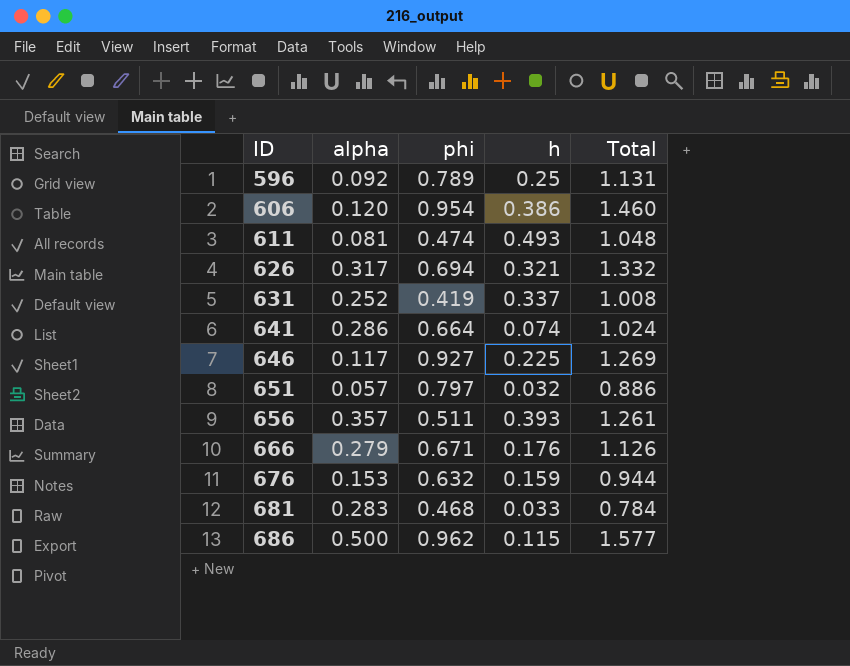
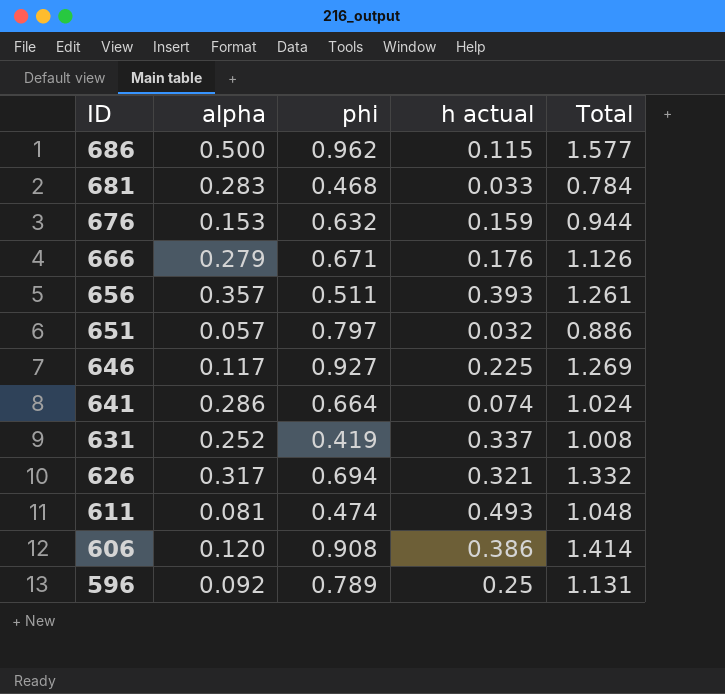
row order: ID ascending -> ID descending
column name: h -> h actual
606 | phi: 0.954 -> 0.908
606 | Total: 1.460 -> 1.414

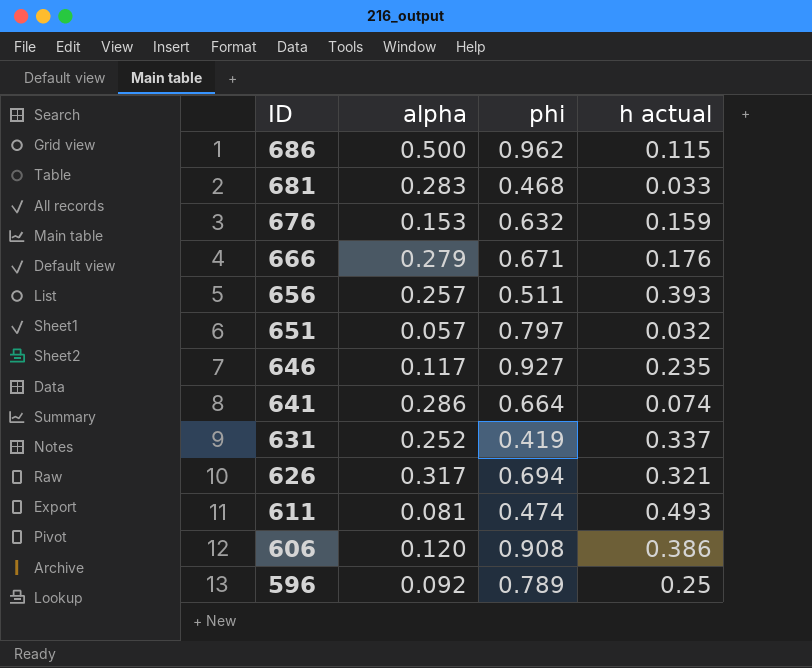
column Total | formula: [alpha] + [phi] + [h actual] -> none
656 | alpha: 0.357 -> 0.257
646 | h actual: 0.225 -> 0.235

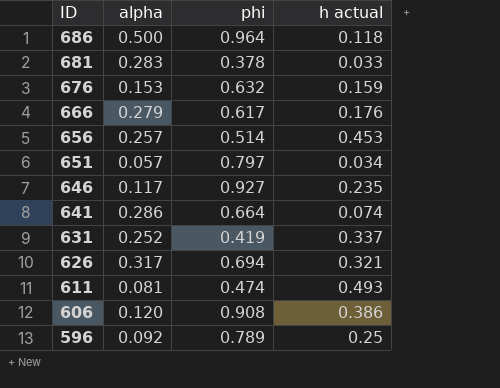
686 | phi: 0.962 -> 0.964
686 | h actual: 0.115 -> 0.118
681 | phi: 0.468 -> 0.378
666 | phi: 0.671 -> 0.617
656 | phi: 0.511 -> 0.514
656 | h actual: 0.393 -> 0.453
651 | h actual: 0.032 -> 0.034

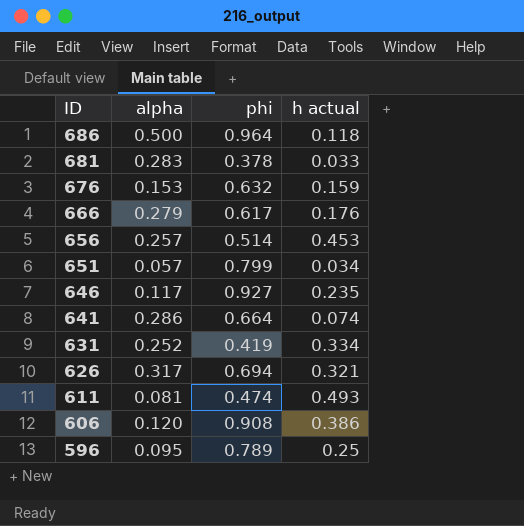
651 | phi: 0.797 -> 0.799
631 | h actual: 0.337 -> 0.334
596 | alpha: 0.092 -> 0.095

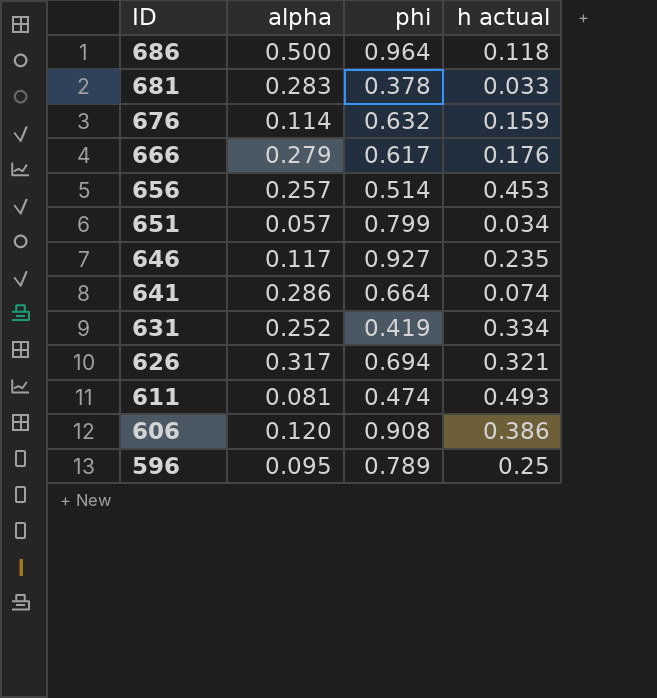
676 | alpha: 0.153 -> 0.114

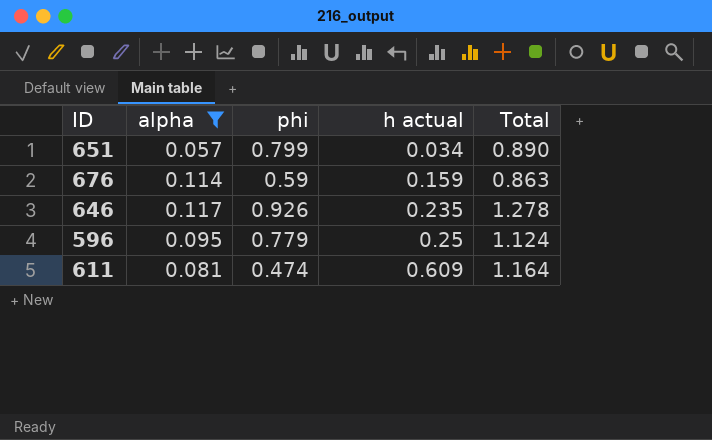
filter: none -> alpha <= 0.117
row order: ID descending -> h actual ascending
column Total | formula: none -> [alpha] + [phi] + [h actual]
676 | phi: 0.632 -> 0.59
646 | phi: 0.927 -> 0.926
596 | phi: 0.789 -> 0.779
611 | h actual: 0.493 -> 0.609

